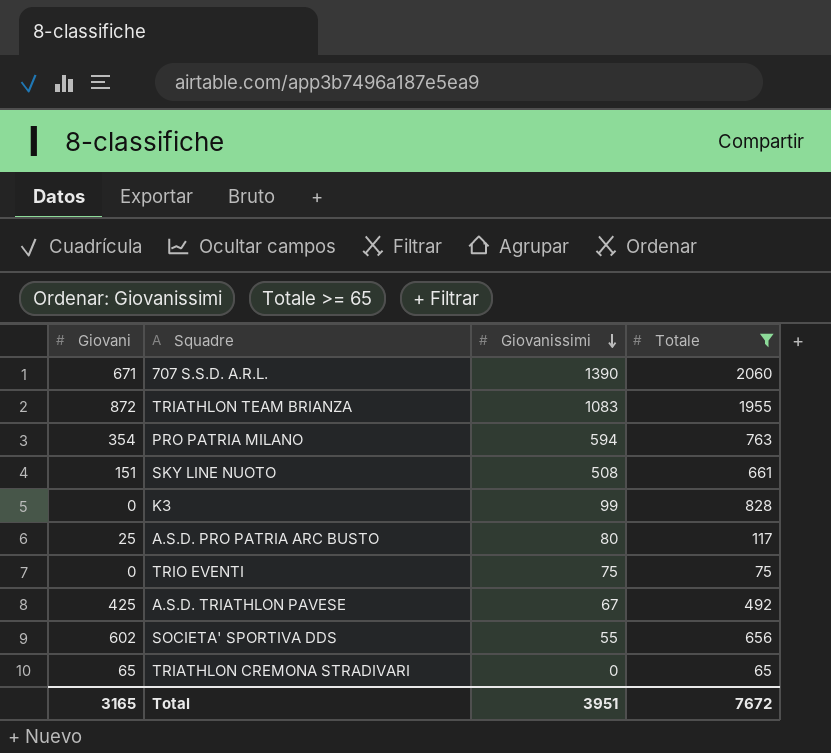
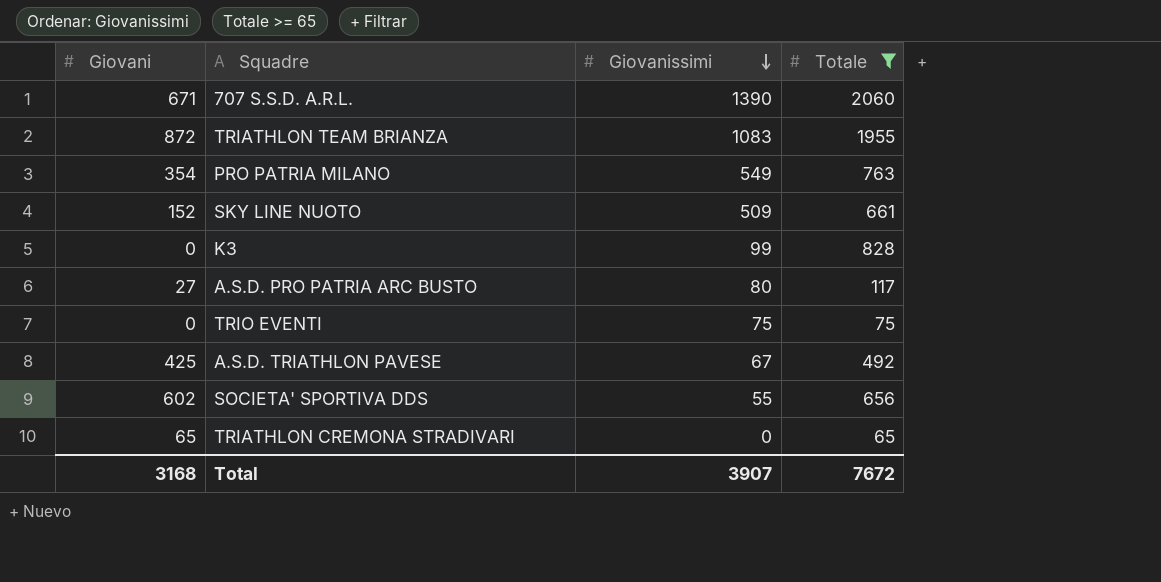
PRO PATRIA MILANO | Giovanissimi: 594 -> 549
SKY LINE NUOTO | Giovani: 151 -> 152
SKY LINE NUOTO | Giovanissimi: 508 -> 509
A.S.D. PRO PATRIA ARC BUSTO | Giovani: 25 -> 27
Total | Giovani: 3165 -> 3168
Total | Giovanissimi: 3951 -> 3907

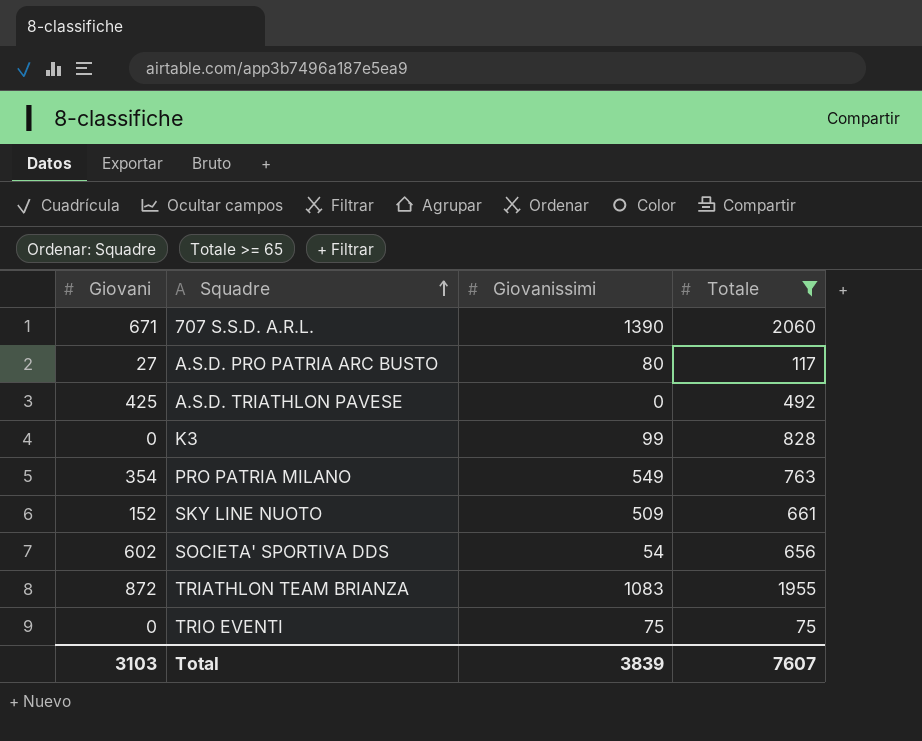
row order: Giovanissimi descending -> Squadre ascending
row TRIATHLON CREMONA STRADIVARI: 65 | 0 | 65 -> none
A.S.D. TRIATHLON PAVESE | Giovanissimi: 67 -> 0
SOCIETA' SPORTIVA DDS | Giovanissimi: 55 -> 54
Total | Giovani: 3168 -> 3103
Total | Giovanissimi: 3907 -> 3839
Total | Totale: 7672 -> 7607

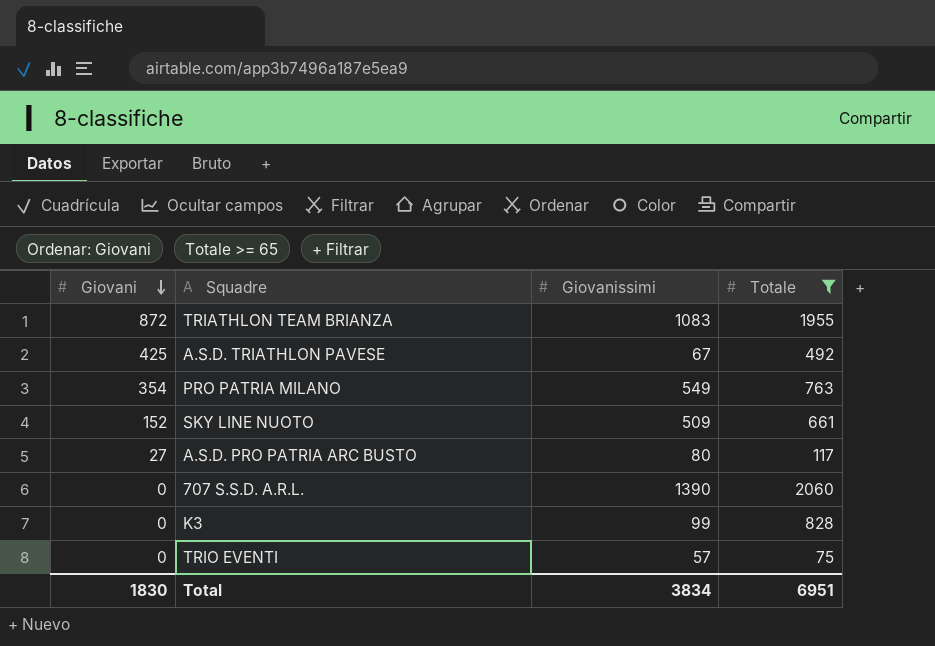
row order: Squadre ascending -> Giovani descending
row SOCIETA' SPORTIVA DDS: 602 | 54 | 656 -> none
A.S.D. TRIATHLON PAVESE | Giovanissimi: 0 -> 67
707 S.S.D. A.R.L. | Giovani: 671 -> 0
TRIO EVENTI | Giovanissimi: 75 -> 57
Total | Giovani: 3103 -> 1830
Total | Giovanissimi: 3839 -> 3834
Total | Totale: 7607 -> 6951

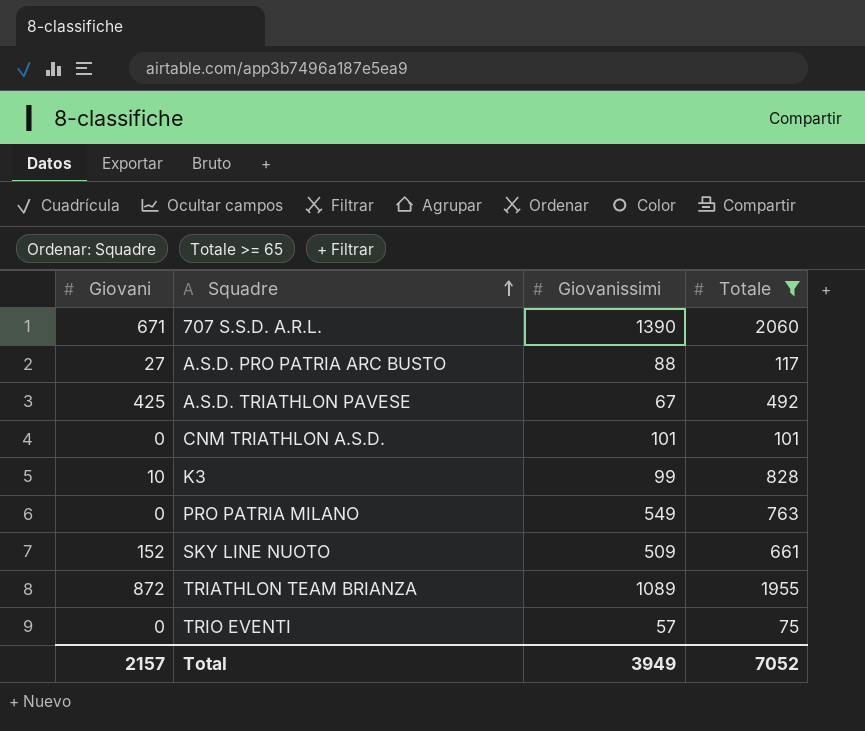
row order: Giovani descending -> Squadre ascending
707 S.S.D. A.R.L. | Giovani: 0 -> 671
A.S.D. PRO PATRIA ARC BUSTO | Giovanissimi: 80 -> 88
row CNM TRIATHLON A.S.D.: none -> 0 | 101 | 101
K3 | Giovani: 0 -> 10
PRO PATRIA MILANO | Giovani: 354 -> 0
TRIATHLON TEAM BRIANZA | Giovanissimi: 1083 -> 1089
Total | Giovani: 1830 -> 2157
Total | Giovanissimi: 3834 -> 3949
Total | Totale: 6951 -> 7052

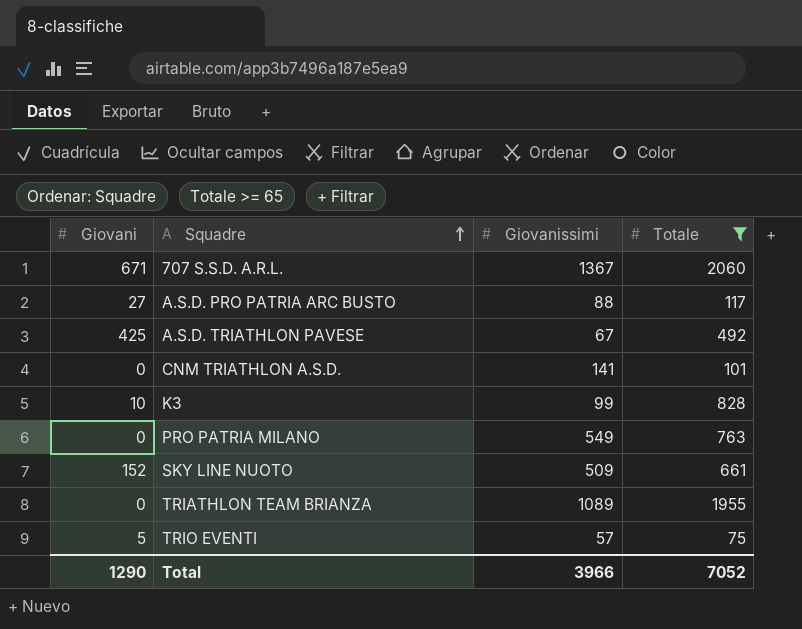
707 S.S.D. A.R.L. | Giovanissimi: 1390 -> 1367
CNM TRIATHLON A.S.D. | Giovanissimi: 101 -> 141
TRIATHLON TEAM BRIANZA | Giovani: 872 -> 0
TRIO EVENTI | Giovani: 0 -> 5
Total | Giovani: 2157 -> 1290
Total | Giovanissimi: 3949 -> 3966

